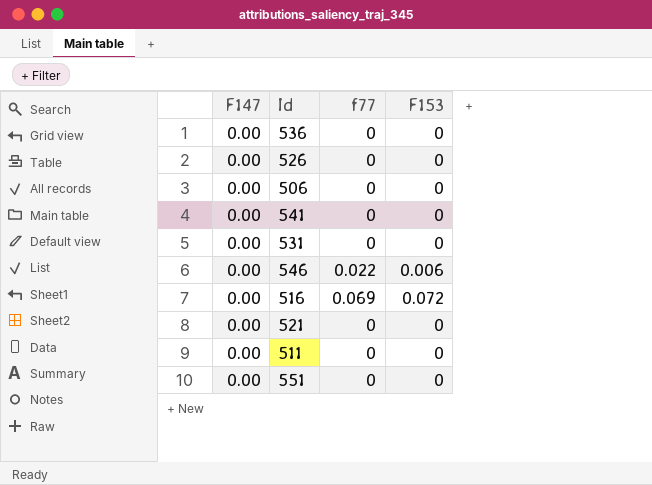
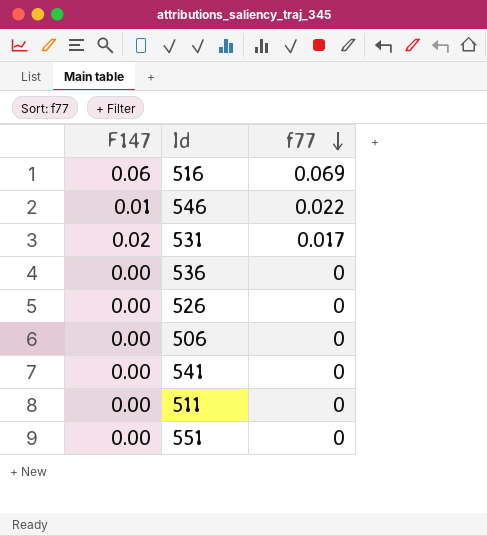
row order: none -> f77 descending
column F153 | position: 4 -> none
row 521: 0.00 | 0 | 0 -> none
516 | F147: 0.00 -> 0.06
546 | F147: 0.00 -> 0.01
531 | F147: 0.00 -> 0.02
531 | f77: 0 -> 0.017

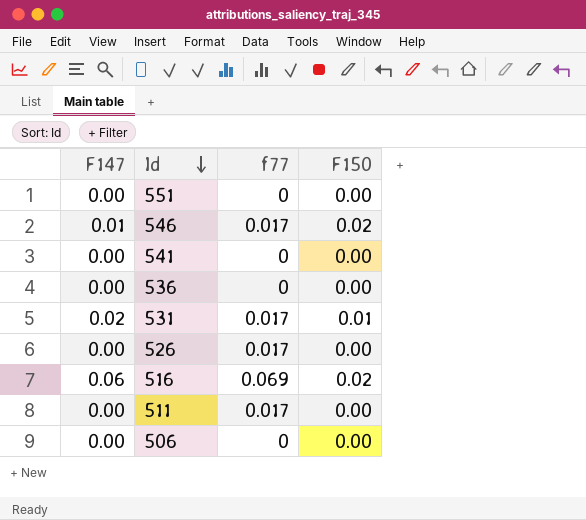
row order: f77 descending -> Id descending
column F150 | position: none -> 4
546 | f77: 0.022 -> 0.017
526 | f77: 0 -> 0.017
511 | f77: 0 -> 0.017

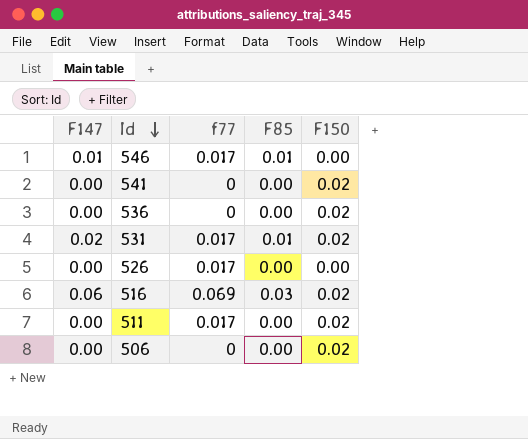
column F85 | position: none -> 4
row 551: 0.00 | 0 | 0.00 -> none
546 | F150: 0.02 -> 0.00
541 | F150: 0.00 -> 0.02
536 | F150: 0.00 -> 0.02
531 | F150: 0.01 -> 0.02
511 | F150: 0.00 -> 0.02
506 | F150: 0.00 -> 0.02

